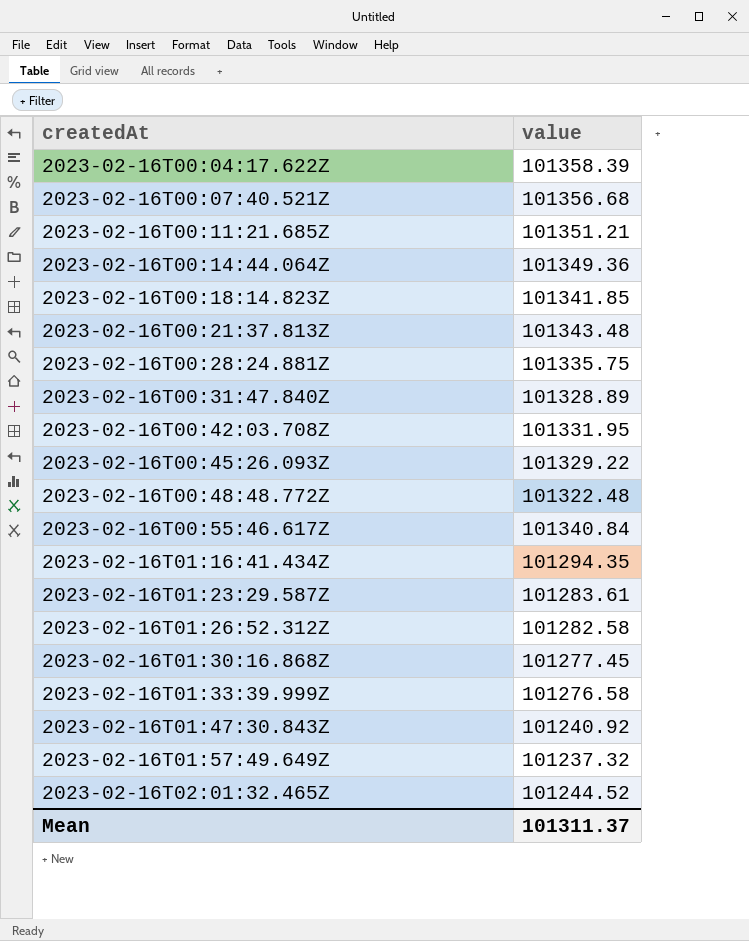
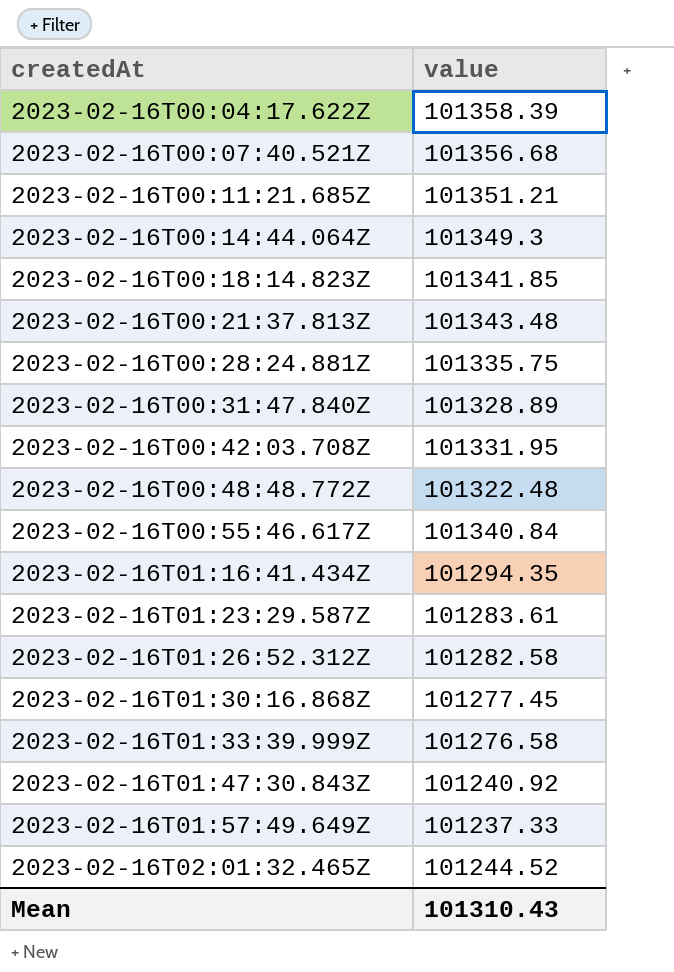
row 2023-02-16T00:45:26.093Z: 101329.22 -> none
2023-02-16T00:14:44.064Z | value: 101349.36 -> 101349.3
2023-02-16T01:57:49.649Z | value: 101237.32 -> 101237.33
Mean | value: 101311.37 -> 101310.43

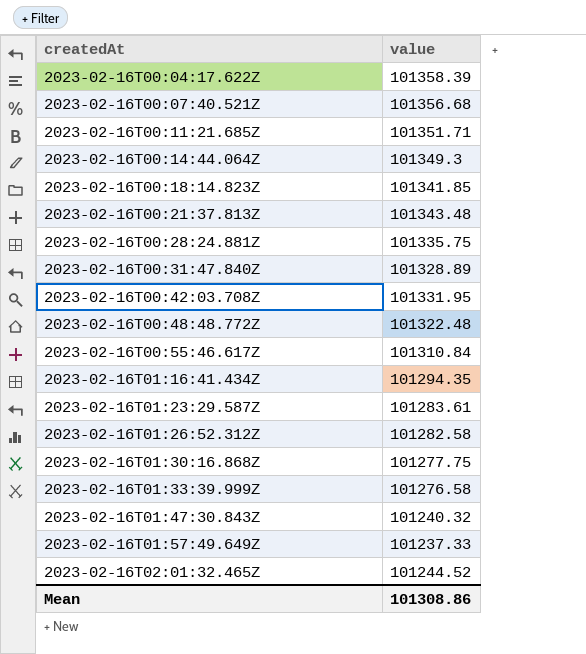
2023-02-16T00:11:21.685Z | value: 101351.21 -> 101351.71
2023-02-16T00:55:46.617Z | value: 101340.84 -> 101310.84
2023-02-16T01:30:16.868Z | value: 101277.45 -> 101277.75
2023-02-16T01:47:30.843Z | value: 101240.92 -> 101240.32
Mean | value: 101310.43 -> 101308.86

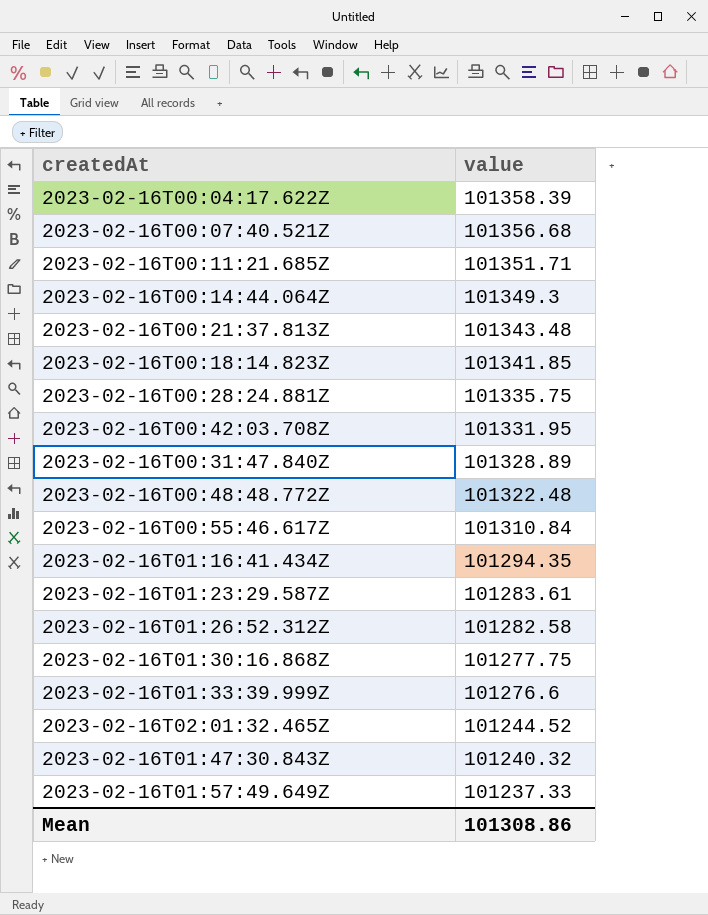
row order: createdAt ascending -> value descending
2023-02-16T01:33:39.999Z | value: 101276.58 -> 101276.6

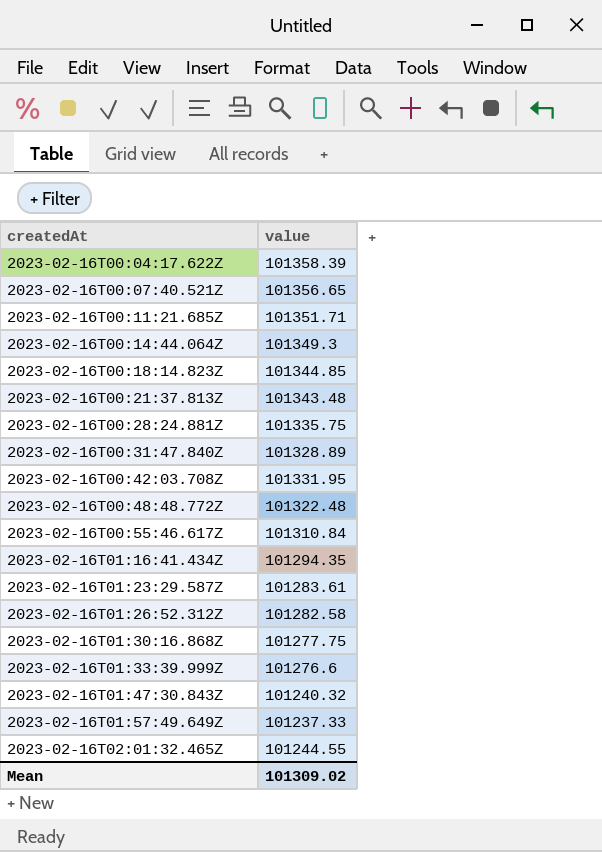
row order: value descending -> createdAt ascending
2023-02-16T00:07:40.521Z | value: 101356.68 -> 101356.65
2023-02-16T00:18:14.823Z | value: 101341.85 -> 101344.85
2023-02-16T02:01:32.465Z | value: 101244.52 -> 101244.55
Mean | value: 101308.86 -> 101309.02

